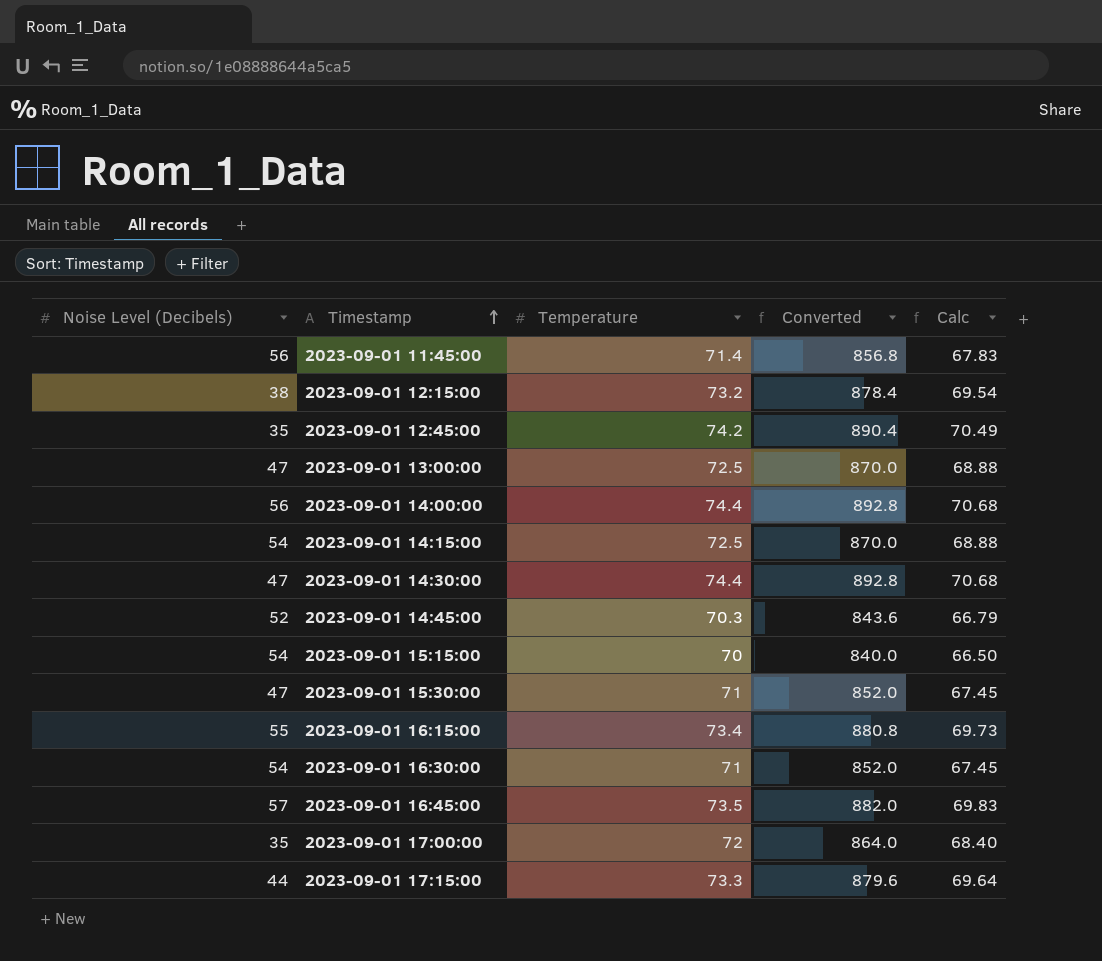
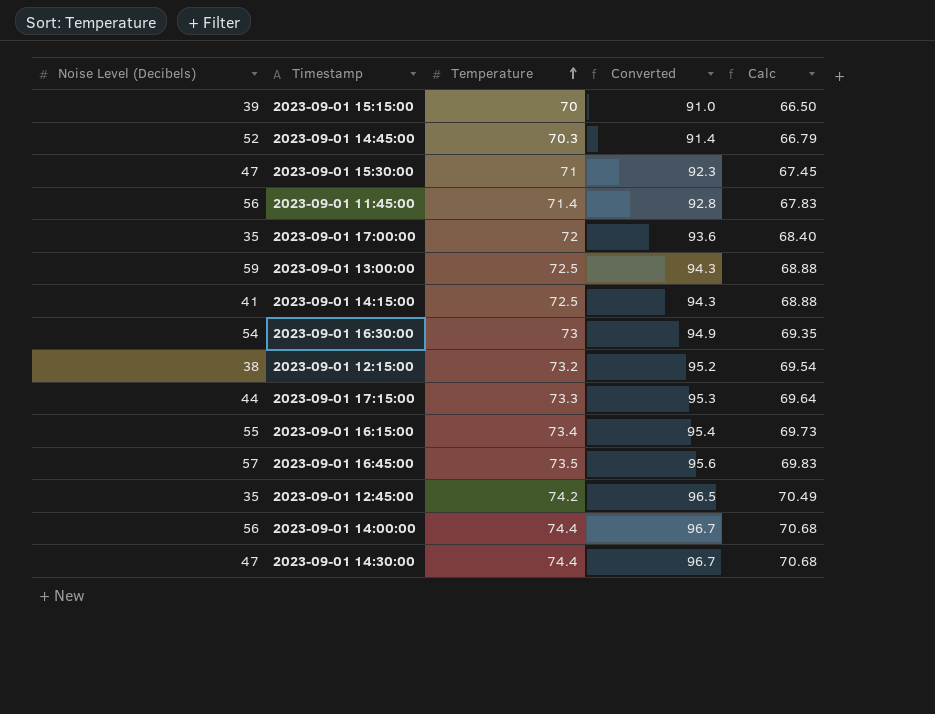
row order: Timestamp ascending -> Temperature ascending
column Converted | formula: [Temperature] * 12 -> [Temperature] * 1.3
2023-09-01 15:15:00 | Noise Level (Decibels): 54 -> 39
2023-09-01 13:00:00 | Noise Level (Decibels): 47 -> 59
2023-09-01 14:15:00 | Noise Level (Decibels): 54 -> 41
2023-09-01 16:30:00 | Temperature: 71 -> 73
2023-09-01 16:30:00 | Calc: 67.45 -> 69.35

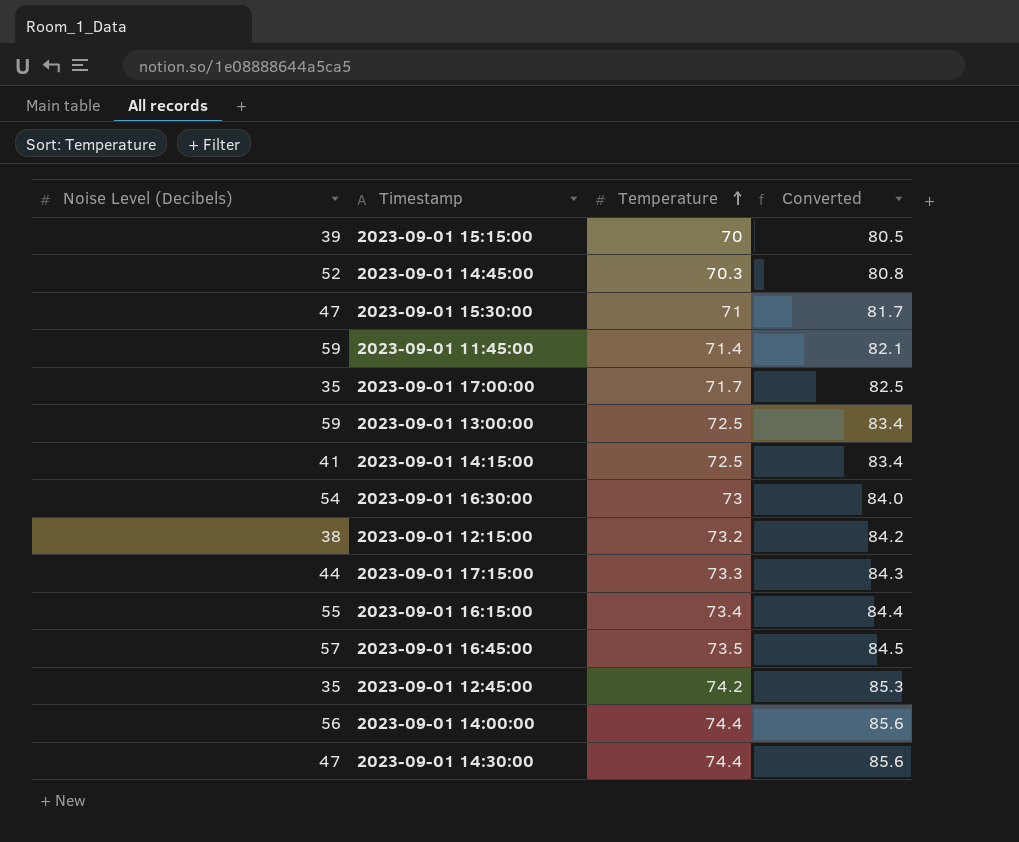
column Calc | formula: [Temperature] * 0.95 -> none
column Converted | formula: [Temperature] * 1.3 -> [Temperature] * 1.15
2023-09-01 11:45:00 | Noise Level (Decibels): 56 -> 59
2023-09-01 17:00:00 | Temperature: 72 -> 71.7

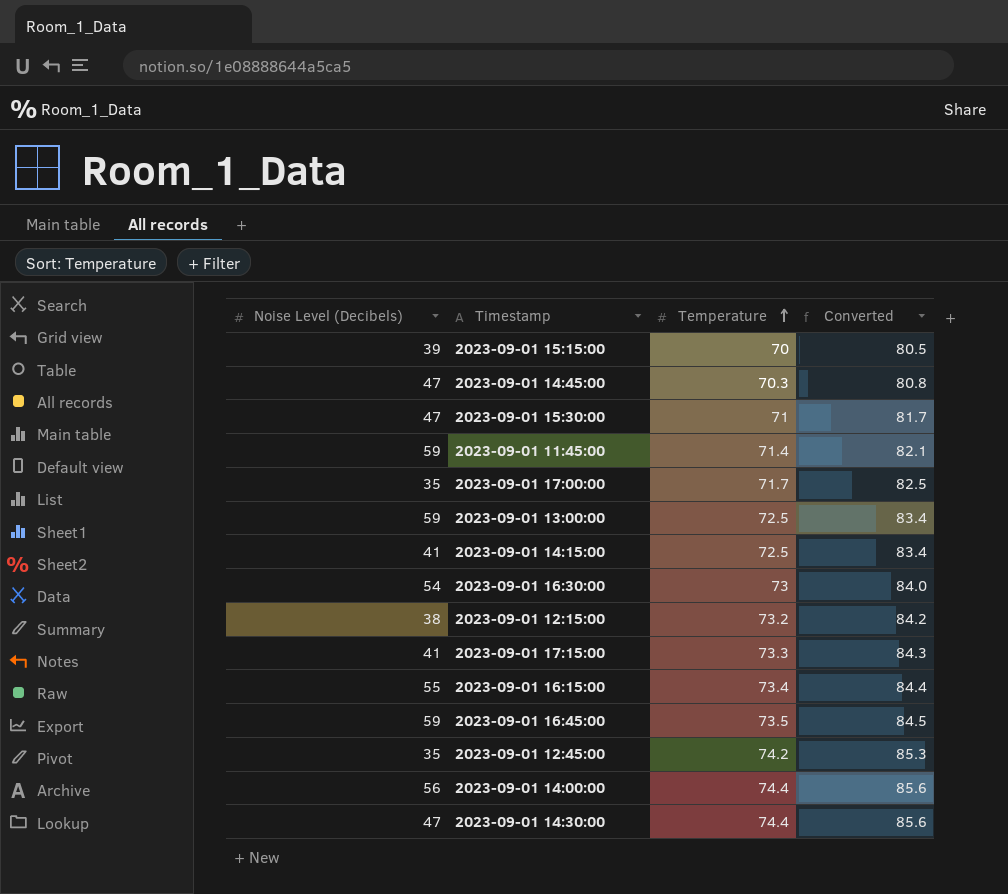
2023-09-01 14:45:00 | Noise Level (Decibels): 52 -> 47
2023-09-01 17:15:00 | Noise Level (Decibels): 44 -> 41
2023-09-01 16:45:00 | Noise Level (Decibels): 57 -> 59

